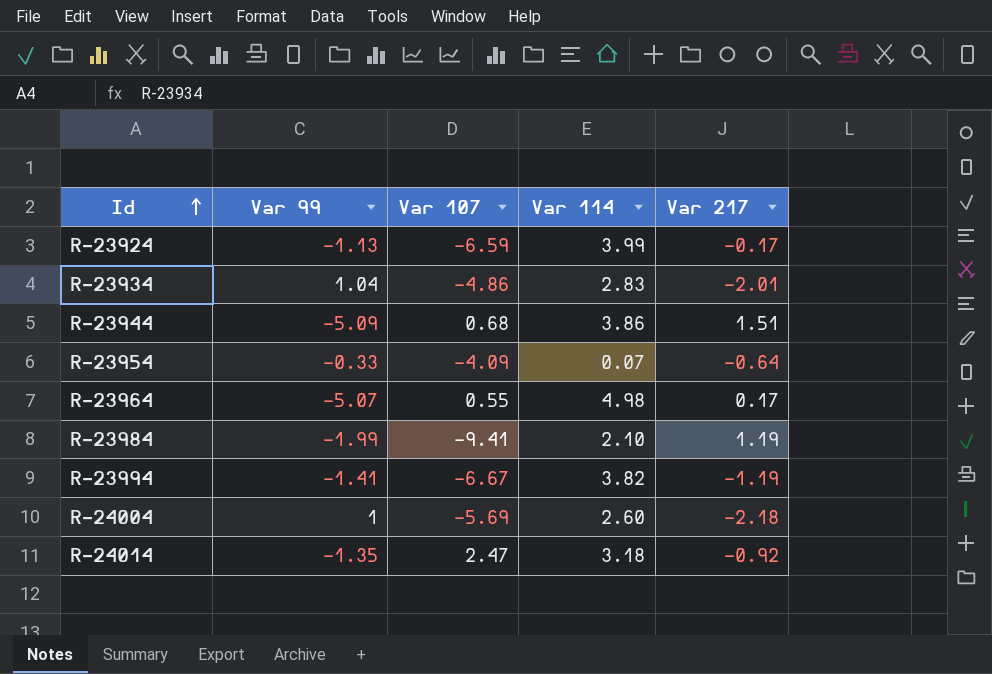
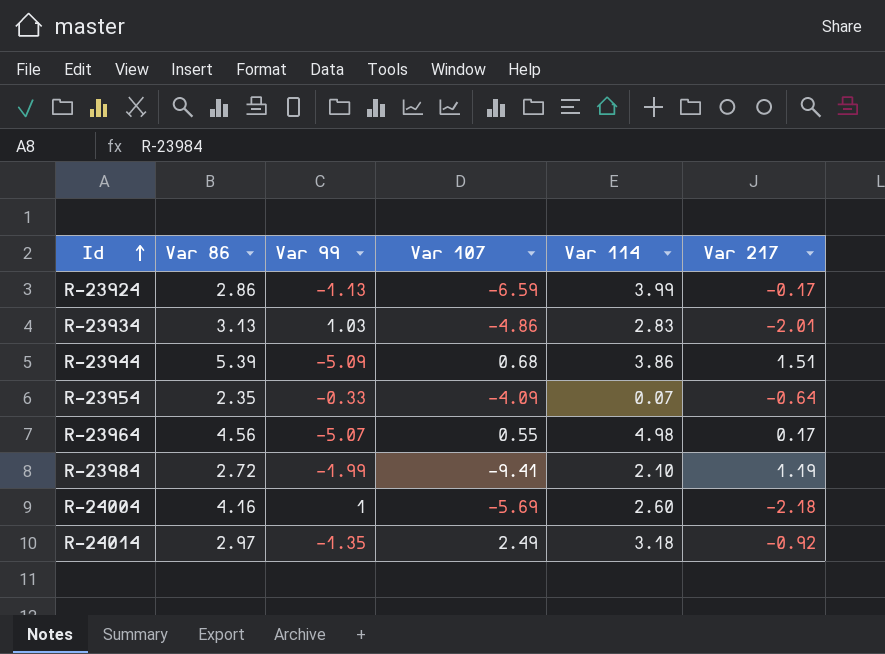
column Var 86 | position: none -> 2
row R-23994: -1.41 | -6.67 | 3.82 | -1.19 -> none
R-23934 | Var 99: 1.04 -> 1.03
R-24014 | Var 107: 2.47 -> 2.49

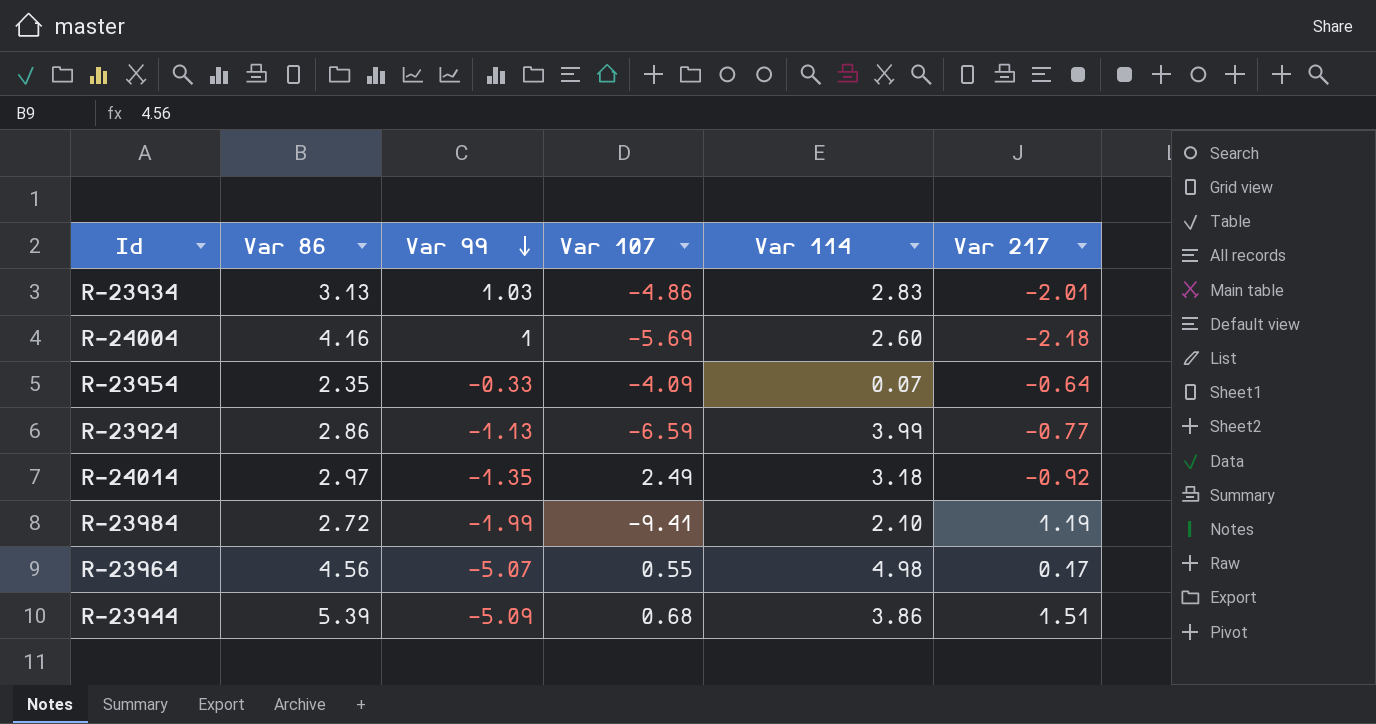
row order: Id ascending -> Var 99 descending
R-23924 | Var 217: -0.17 -> -0.77

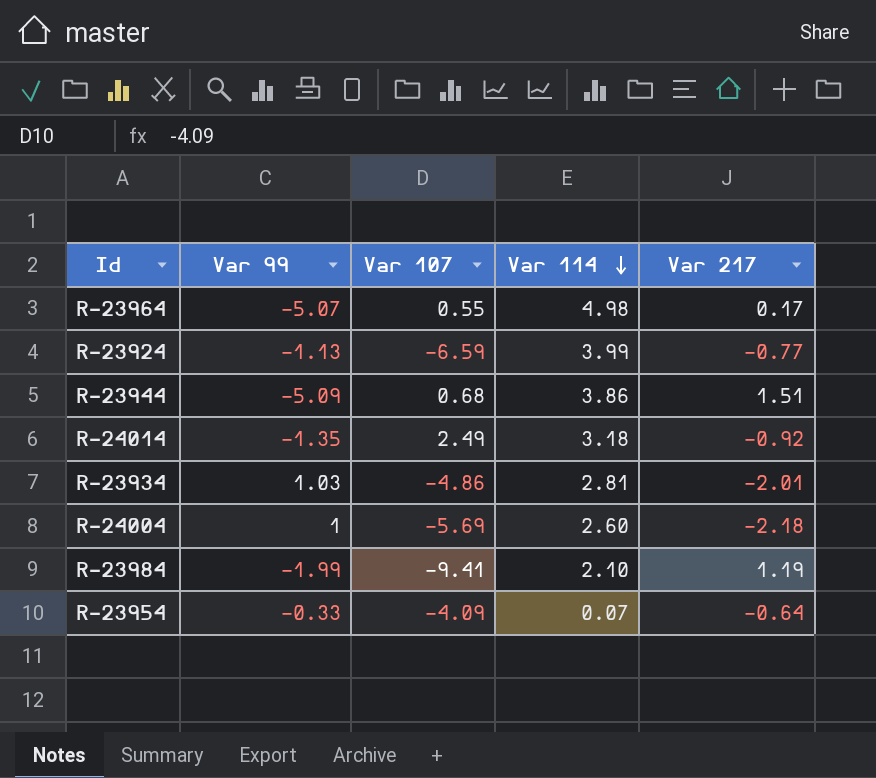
row order: Var 99 descending -> Var 114 descending
column Var 86 | position: 2 -> none
R-23934 | Var 114: 2.83 -> 2.81

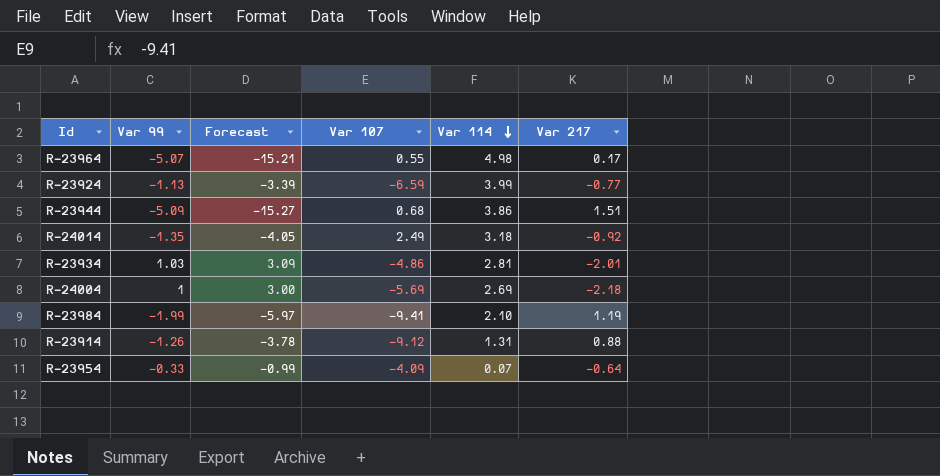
column Forecast | formula: none -> [Var 99] * 3
R-24004 | Var 114: 2.60 -> 2.69
row R-23914: none -> -1.26 | -3.78 | -9.12 | 1.31 | 0.88

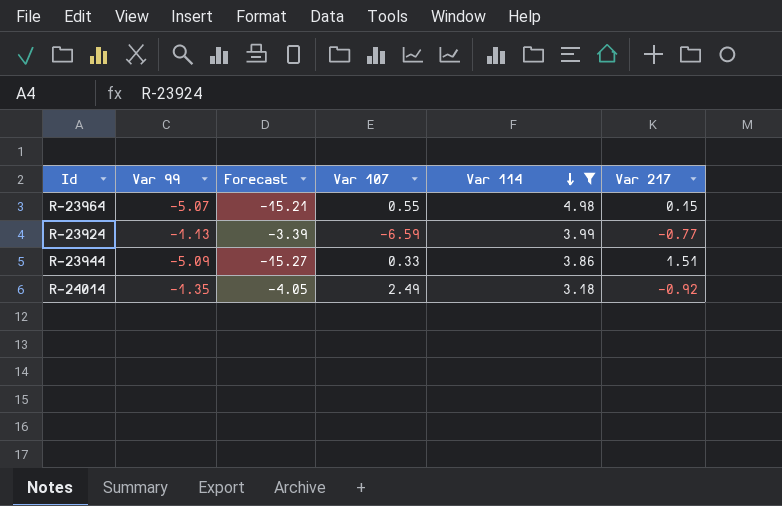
filter: none -> Var 114 >= 3.18
R-23964 | Var 217: 0.17 -> 0.15
R-23944 | Var 107: 0.68 -> 0.33

